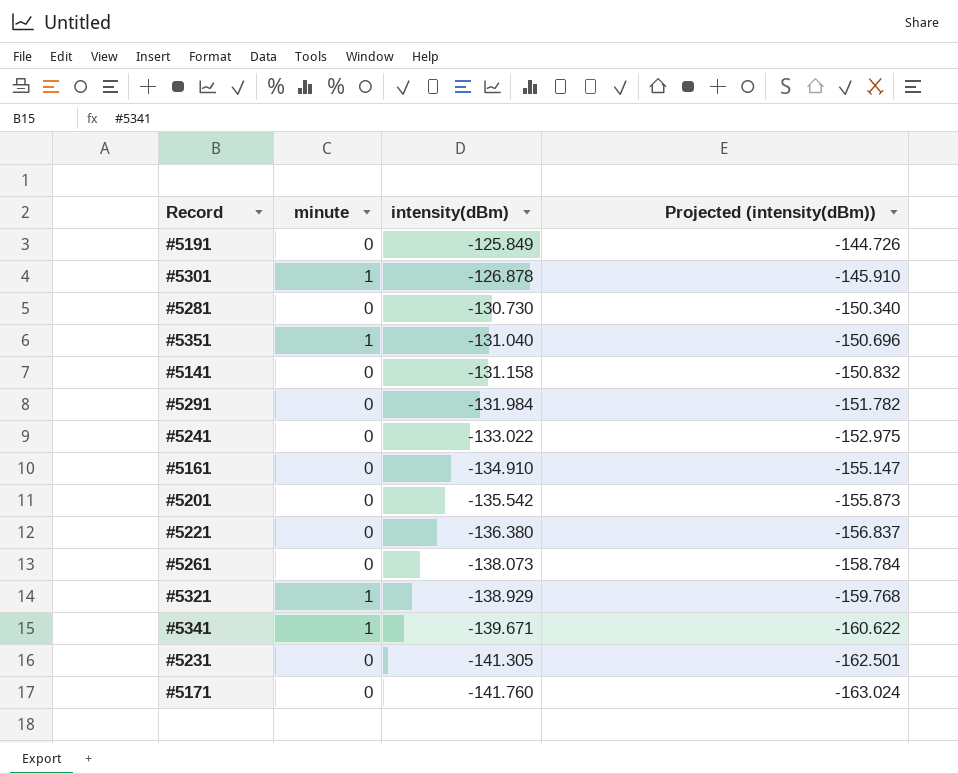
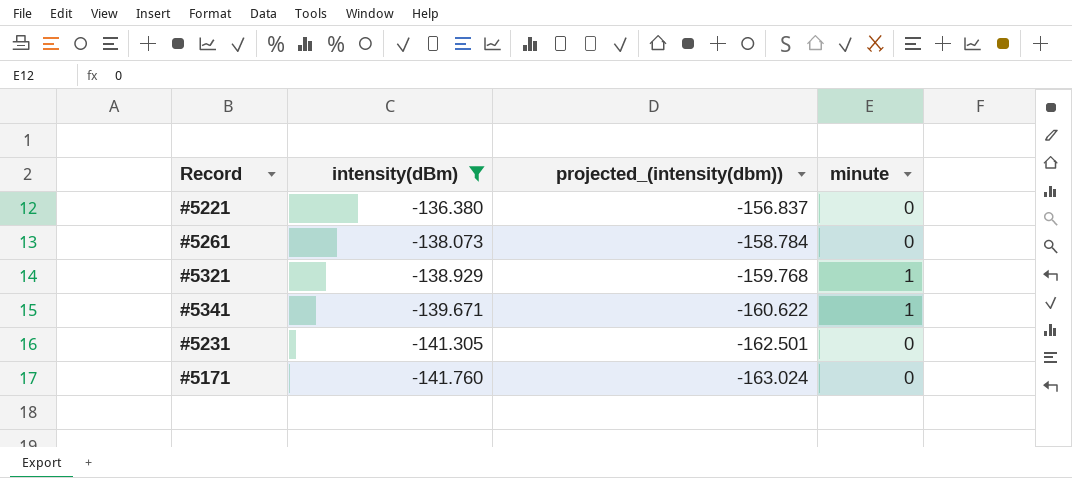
filter: none -> intensity(dBm) <= -136.380
column name: Projected (intensity(dBm)) -> projected_(intensity(dbm))
column minute | position: 2 -> 4

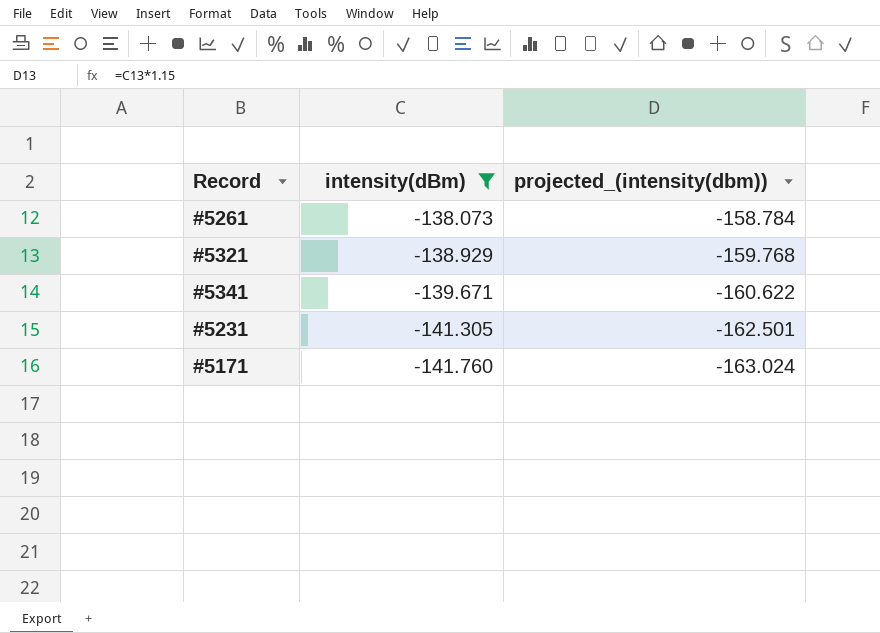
column minute | position: 4 -> none
row #5221: -136.380 | -156.837 | 0 -> none

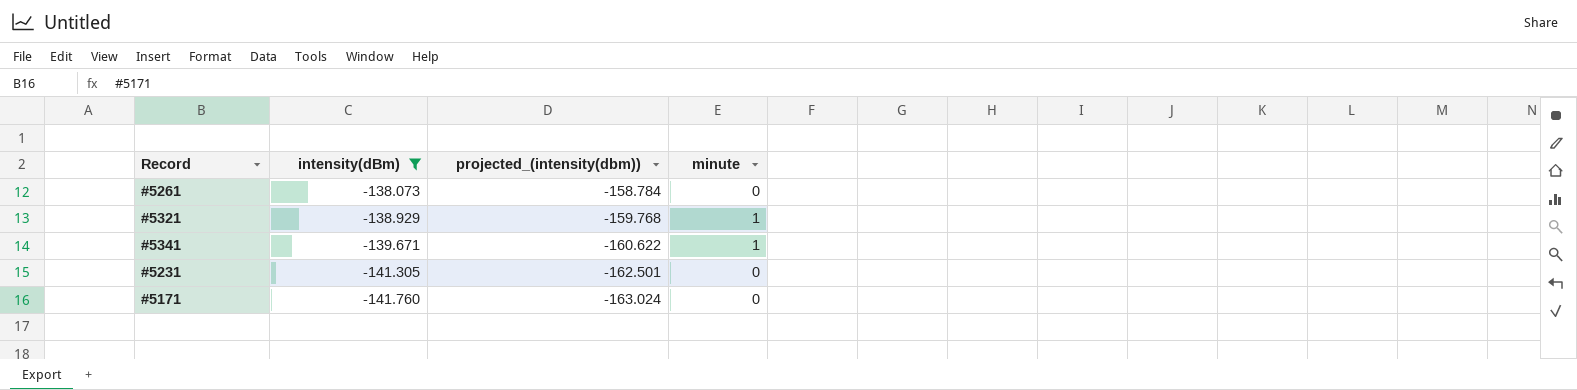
column minute | position: none -> 4

